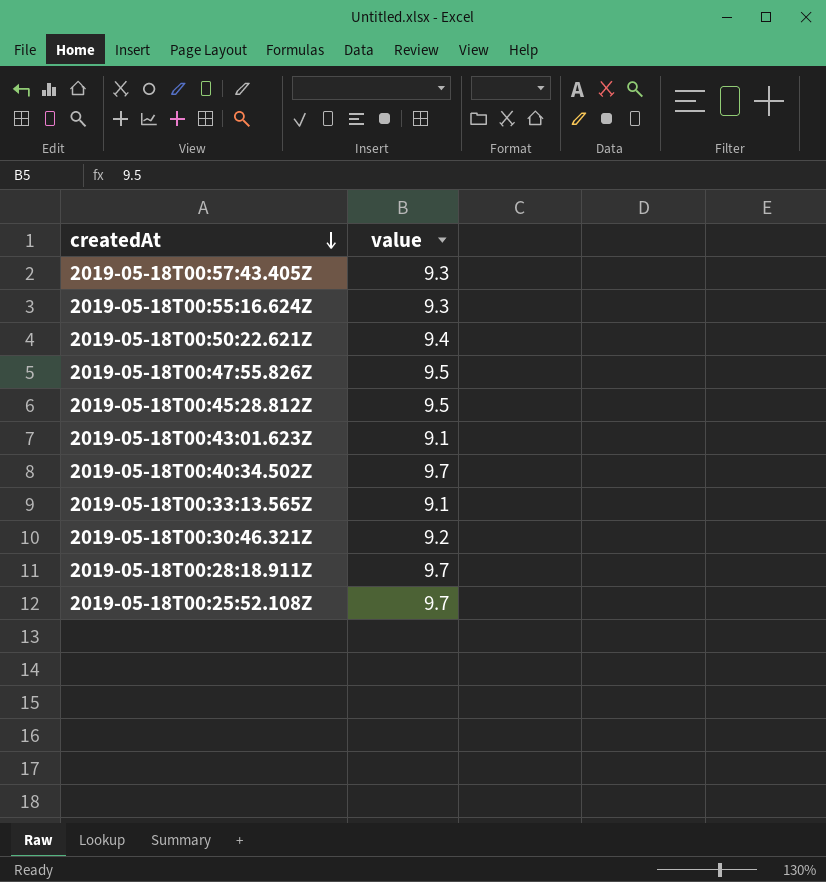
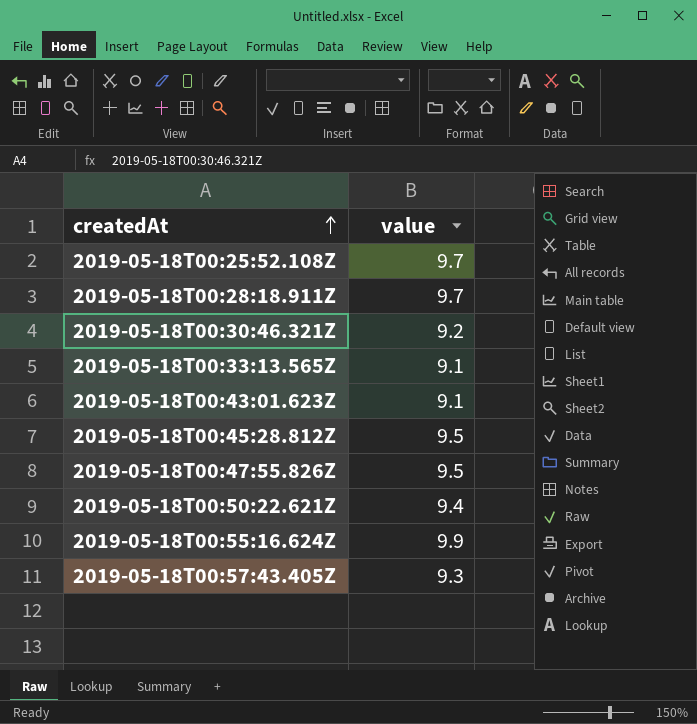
row order: createdAt descending -> createdAt ascending
row 2019-05-18T00:40:34.502Z: 9.7 -> none
2019-05-18T00:55:16.624Z | value: 9.3 -> 9.9

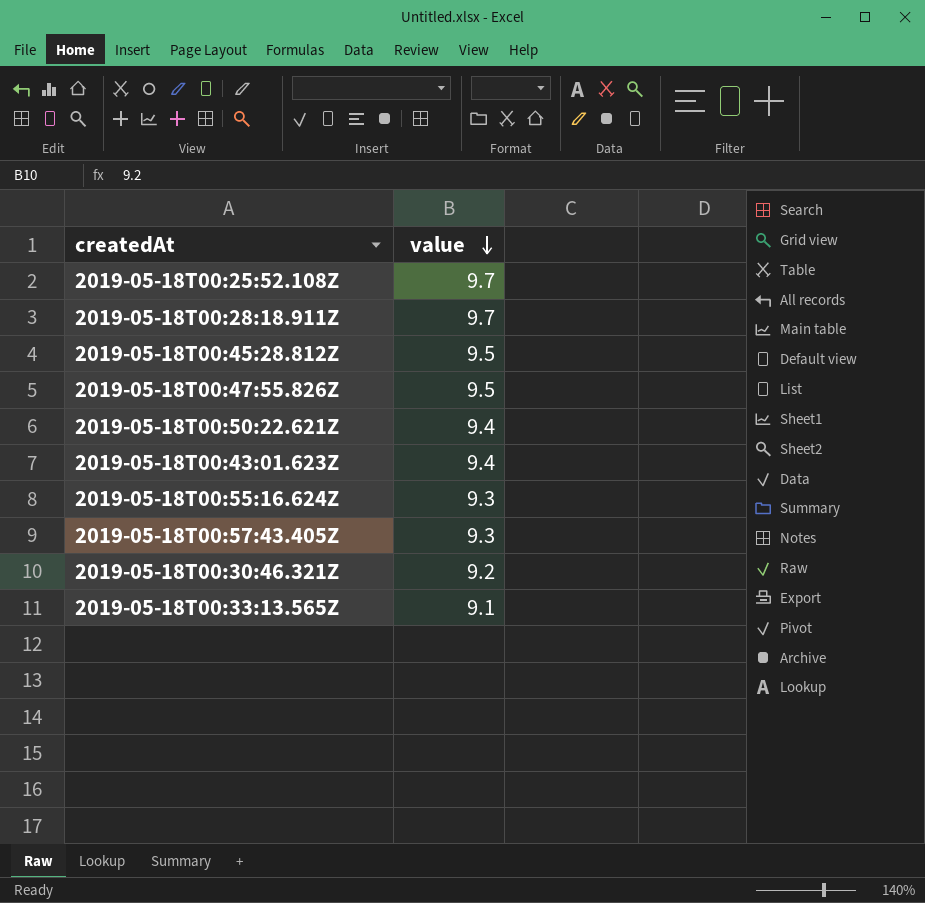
row order: createdAt ascending -> value descending
2019-05-18T00:43:01.623Z | value: 9.1 -> 9.4
2019-05-18T00:55:16.624Z | value: 9.9 -> 9.3

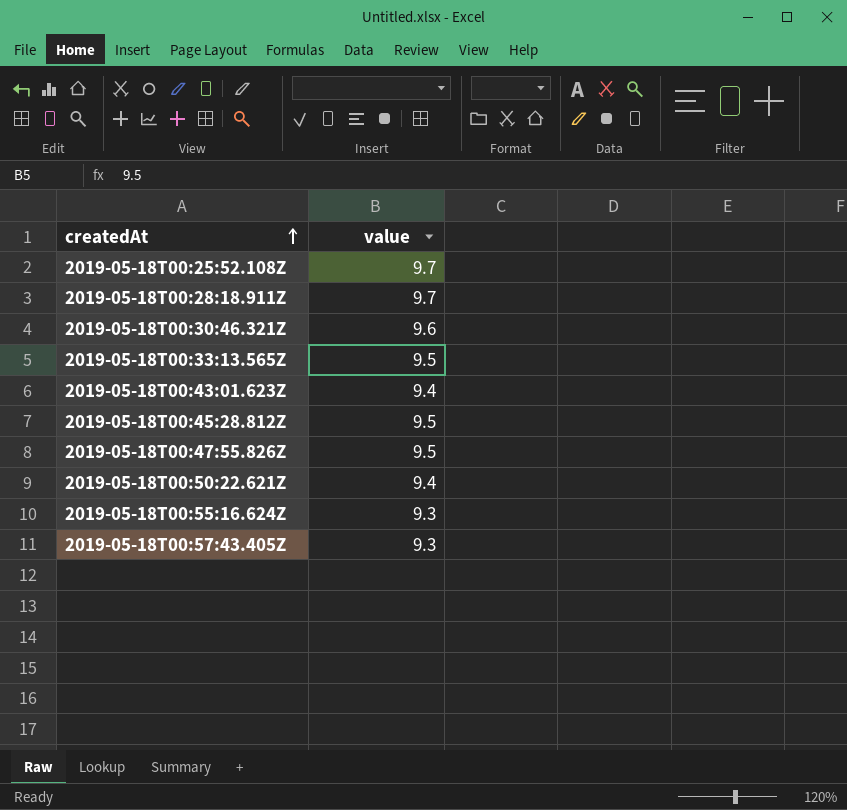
row order: value descending -> createdAt ascending
2019-05-18T00:30:46.321Z | value: 9.2 -> 9.6
2019-05-18T00:33:13.565Z | value: 9.1 -> 9.5

